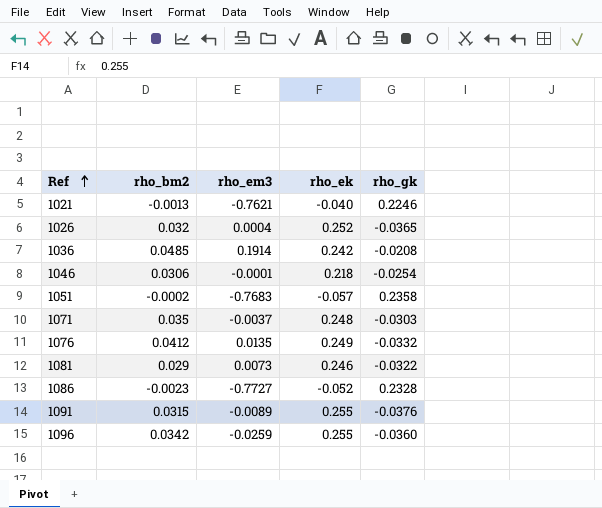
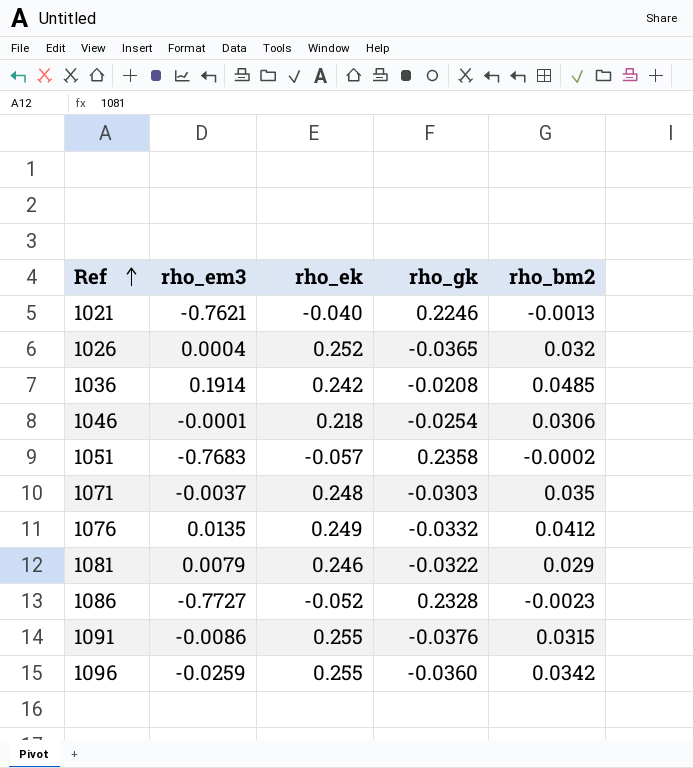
column rho_bm2 | position: 2 -> 5
1081 | rho_em3: 0.0073 -> 0.0079
1091 | rho_em3: -0.0089 -> -0.0086

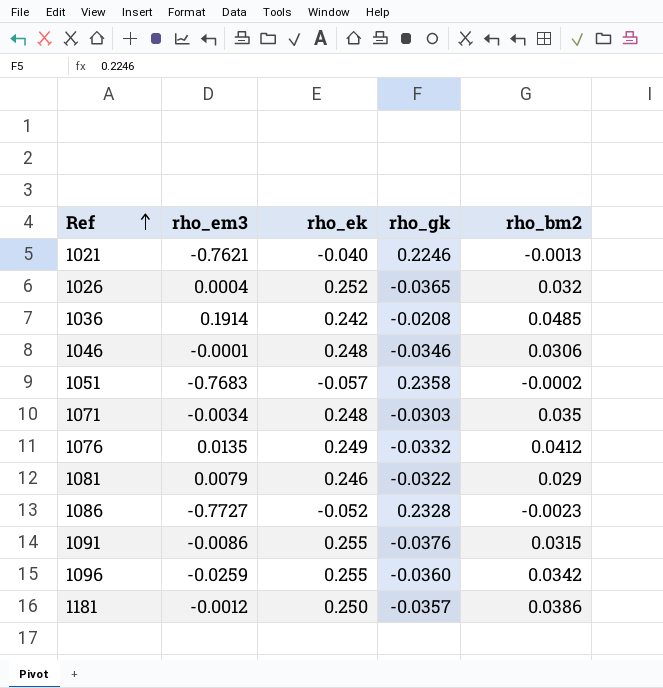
1046 | rho_ek: 0.218 -> 0.248
1046 | rho_gk: -0.0254 -> -0.0346
1071 | rho_em3: -0.0037 -> -0.0034
row 1181: none -> -0.0012 | 0.250 | -0.0357 | 0.0386

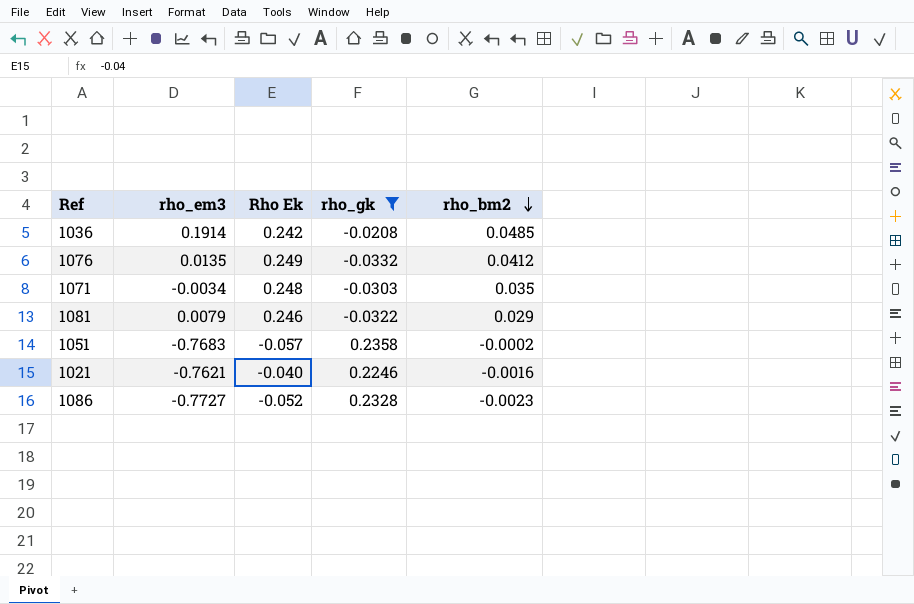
filter: none -> rho_gk >= -0.0332
row order: Ref ascending -> rho_bm2 descending
column name: rho_ek -> Rho Ek
1021 | rho_bm2: -0.0013 -> -0.0016

